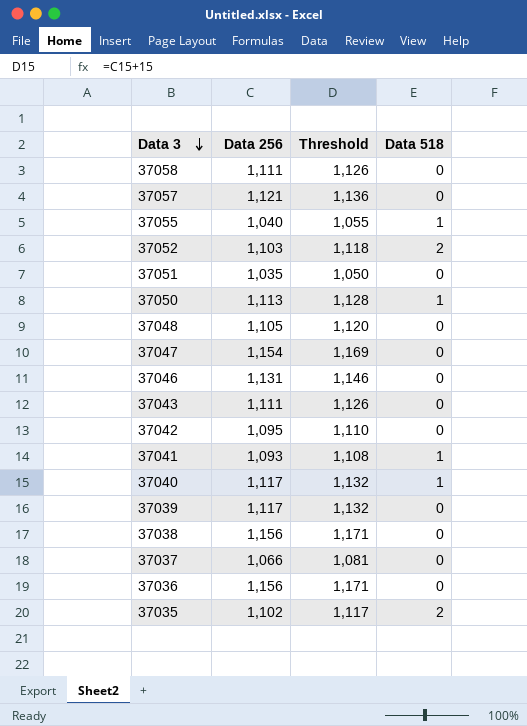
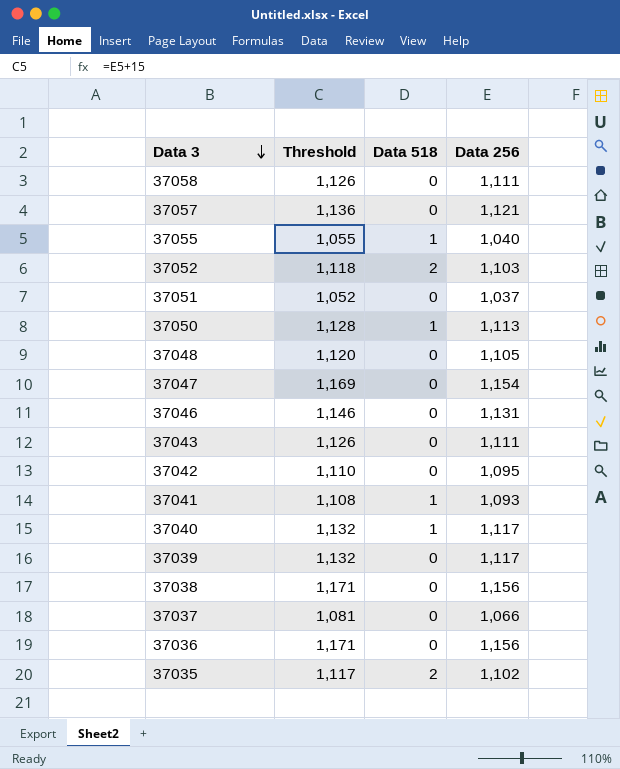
column Data 256 | position: 2 -> 4
37051 | Threshold: 1,050 -> 1,052
37051 | Data 256: 1,035 -> 1,037

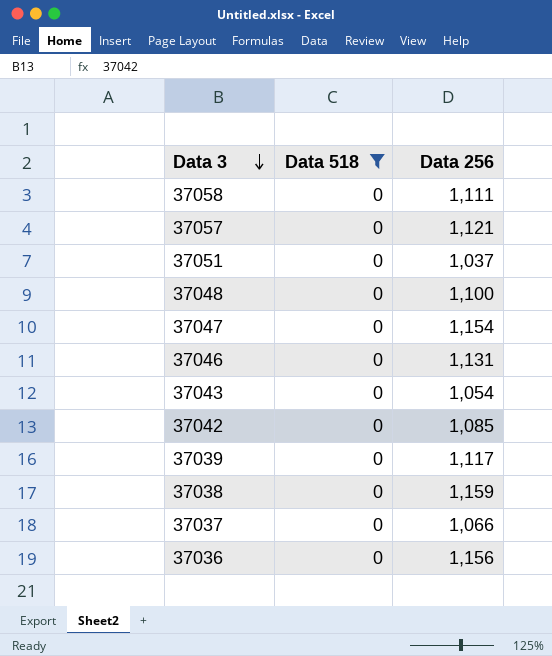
filter: none -> Data 518 = 0
column Threshold | formula: [Data 256] + 15 -> none
37048 | Data 256: 1,105 -> 1,100
37043 | Data 256: 1,111 -> 1,054
37042 | Data 256: 1,095 -> 1,085
37038 | Data 256: 1,156 -> 1,159

